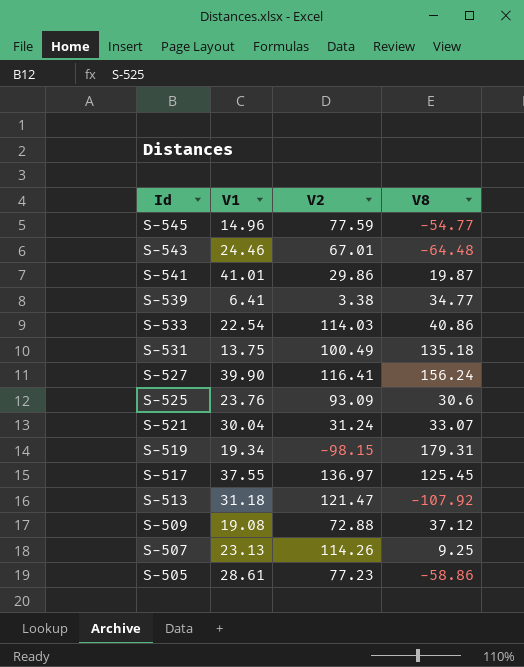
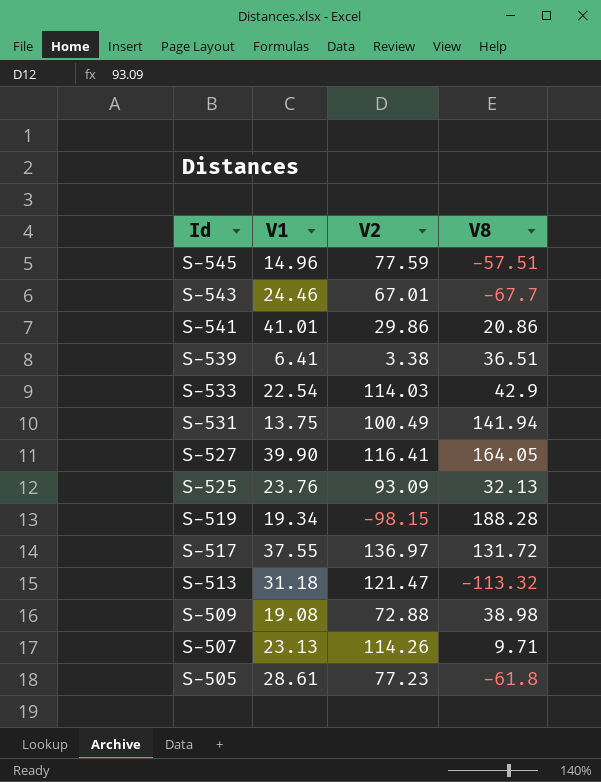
row S-521: 30.04 | 31.24 | 33.07 -> none
S-545 | V8: -54.77 -> -57.51
S-543 | V8: -64.48 -> -67.7
S-541 | V8: 19.87 -> 20.86
S-539 | V8: 34.77 -> 36.51
S-533 | V8: 40.86 -> 42.9
S-531 | V8: 135.18 -> 141.94
S-527 | V8: 156.24 -> 164.05
S-525 | V8: 30.6 -> 32.13
S-519 | V8: 179.31 -> 188.28
S-517 | V8: 125.45 -> 131.72
S-513 | V8: -107.92 -> -113.32
S-509 | V8: 37.12 -> 38.98
S-507 | V8: 9.25 -> 9.71
S-505 | V8: -58.86 -> -61.8

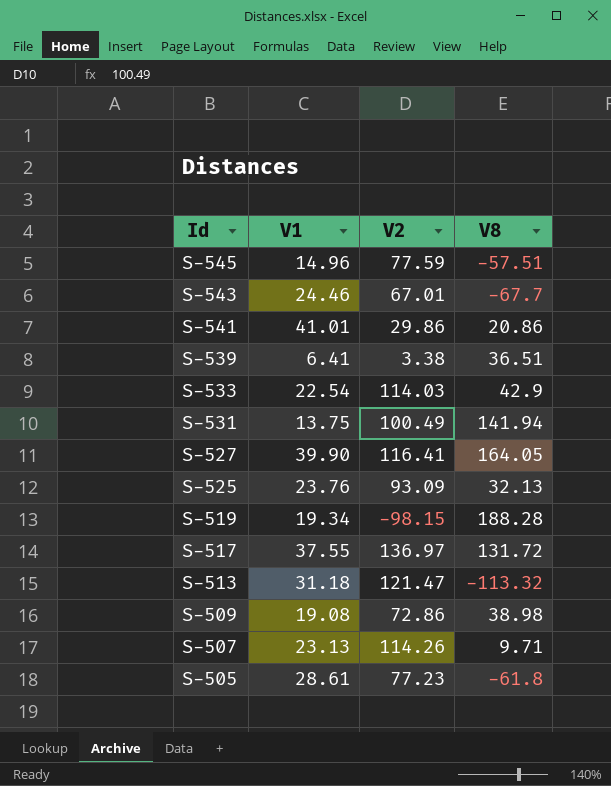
S-509 | V2: 72.88 -> 72.86

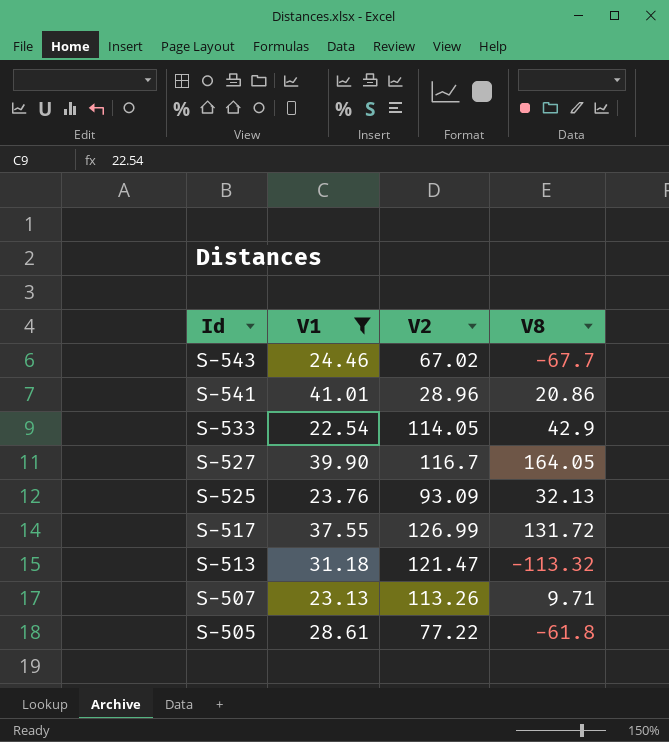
filter: none -> V1 >= 22.54
S-543 | V2: 67.01 -> 67.02
S-541 | V2: 29.86 -> 28.96
S-533 | V2: 114.03 -> 114.05
S-527 | V2: 116.41 -> 116.7
S-517 | V2: 136.97 -> 126.99
S-507 | V2: 114.26 -> 113.26
S-505 | V2: 77.23 -> 77.22

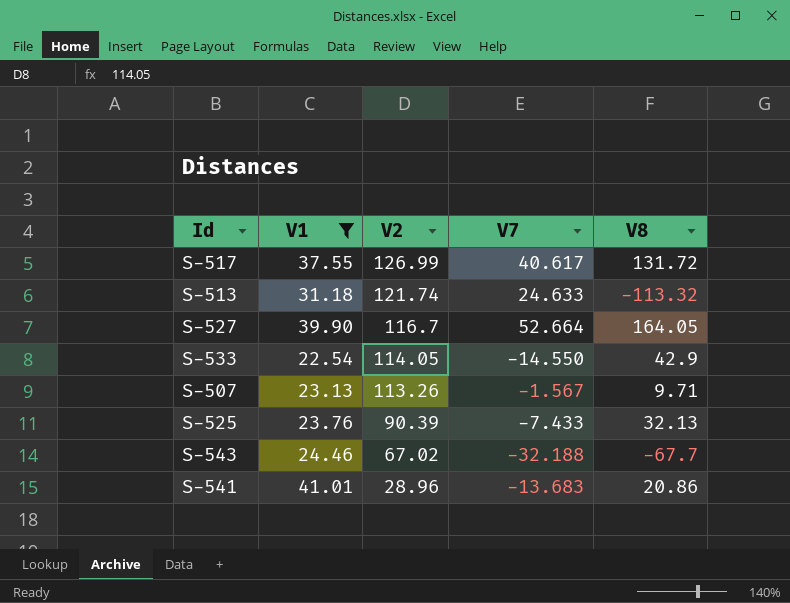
row order: Id descending -> V2 descending
column V7 | position: none -> 4
row S-505: 28.61 | 77.22 | -61.8 -> none
S-513 | V2: 121.47 -> 121.74
S-525 | V2: 93.09 -> 90.39

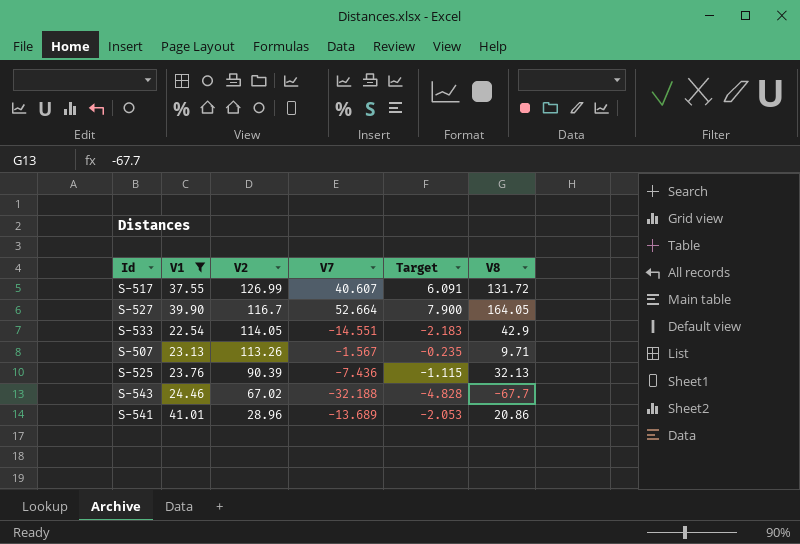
column Target | formula: none -> [V7] * 0.15
row S-513: 31.18 | 121.74 | 24.633 | -113.32 -> none
S-517 | V7: 40.617 -> 40.607
S-533 | V7: -14.550 -> -14.551
S-525 | V7: -7.433 -> -7.436
S-541 | V7: -13.683 -> -13.689

